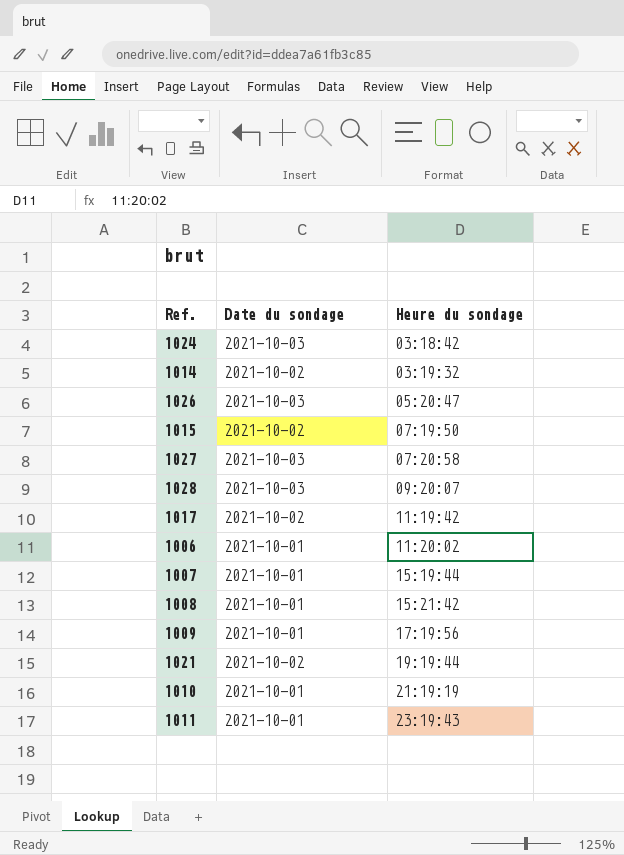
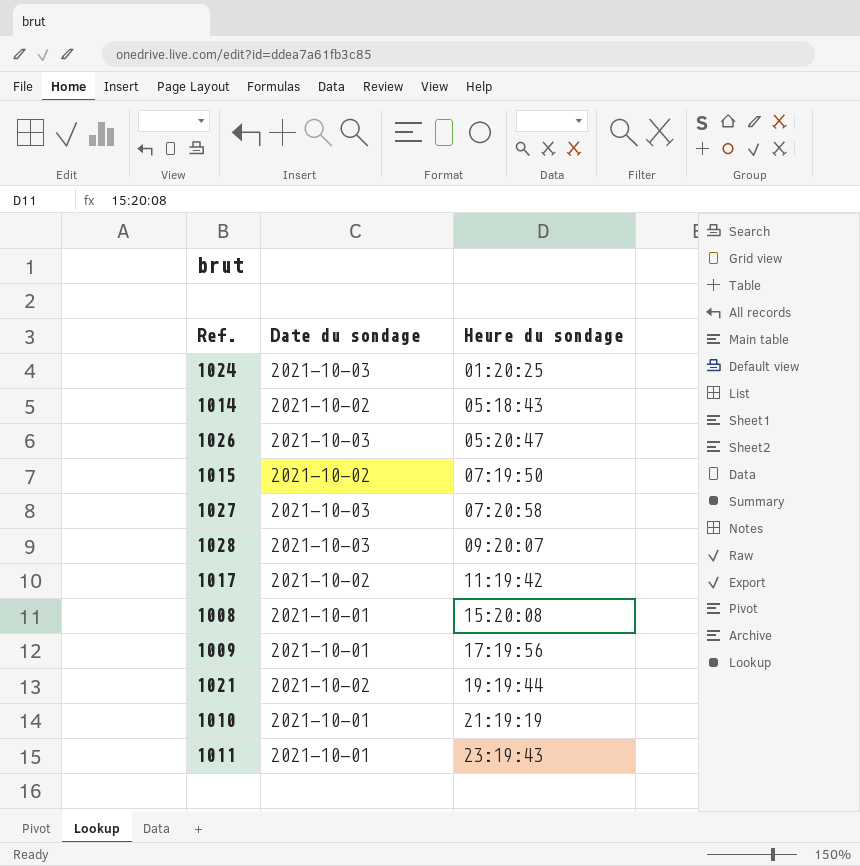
row 1006: 2021-10-01 | 11:20:02 -> none
row 1007: 2021-10-01 | 15:19:44 -> none
1024 | Heure du sondage: 03:18:42 -> 01:20:25
1014 | Heure du sondage: 03:19:32 -> 05:18:43
1008 | Heure du sondage: 15:21:42 -> 15:20:08

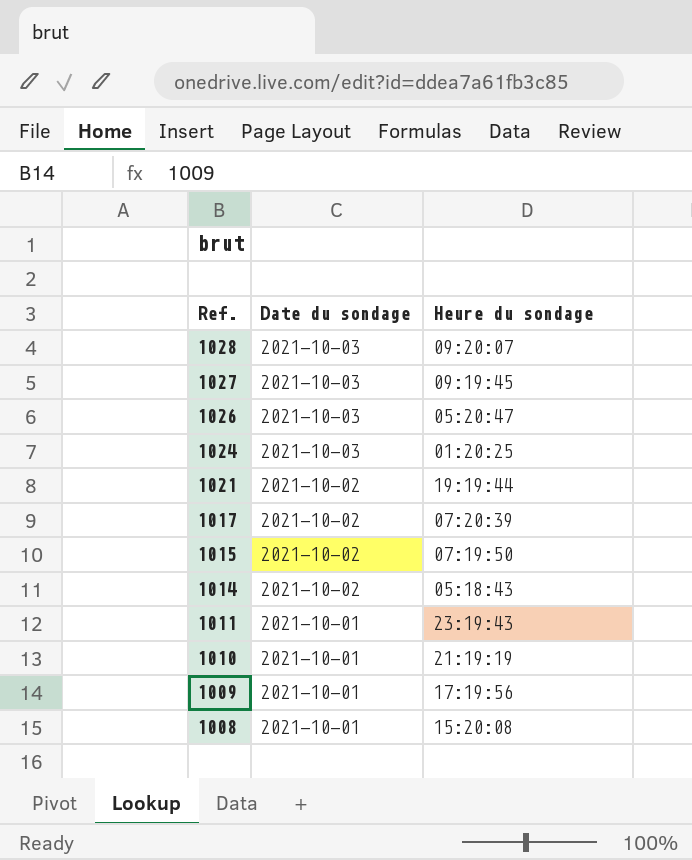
row order: Heure du sondage ascending -> Ref. descending
1027 | Heure du sondage: 07:20:58 -> 09:19:45
1017 | Heure du sondage: 11:19:42 -> 07:20:39

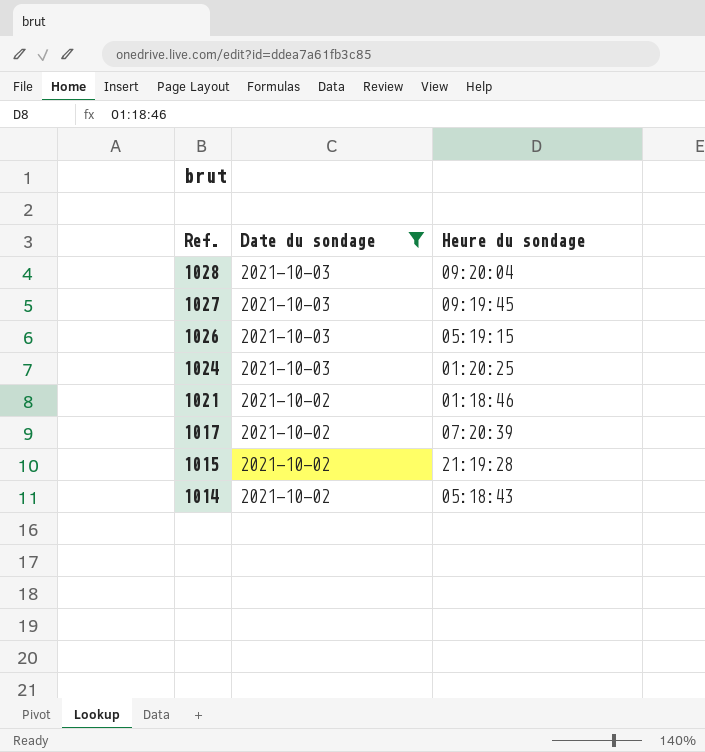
filter: none -> Date du sondage != 2021-10-01
1028 | Heure du sondage: 09:20:07 -> 09:20:04
1026 | Heure du sondage: 05:20:47 -> 05:19:15
1021 | Heure du sondage: 19:19:44 -> 01:18:46
1015 | Heure du sondage: 07:19:50 -> 21:19:28

